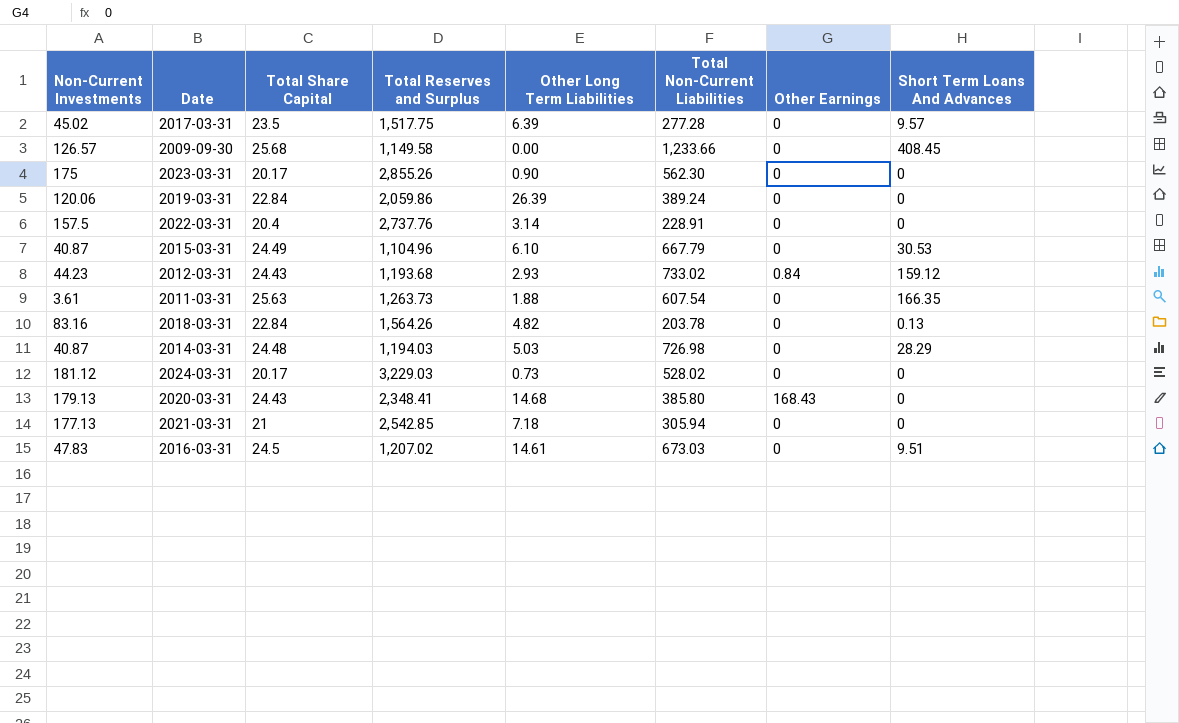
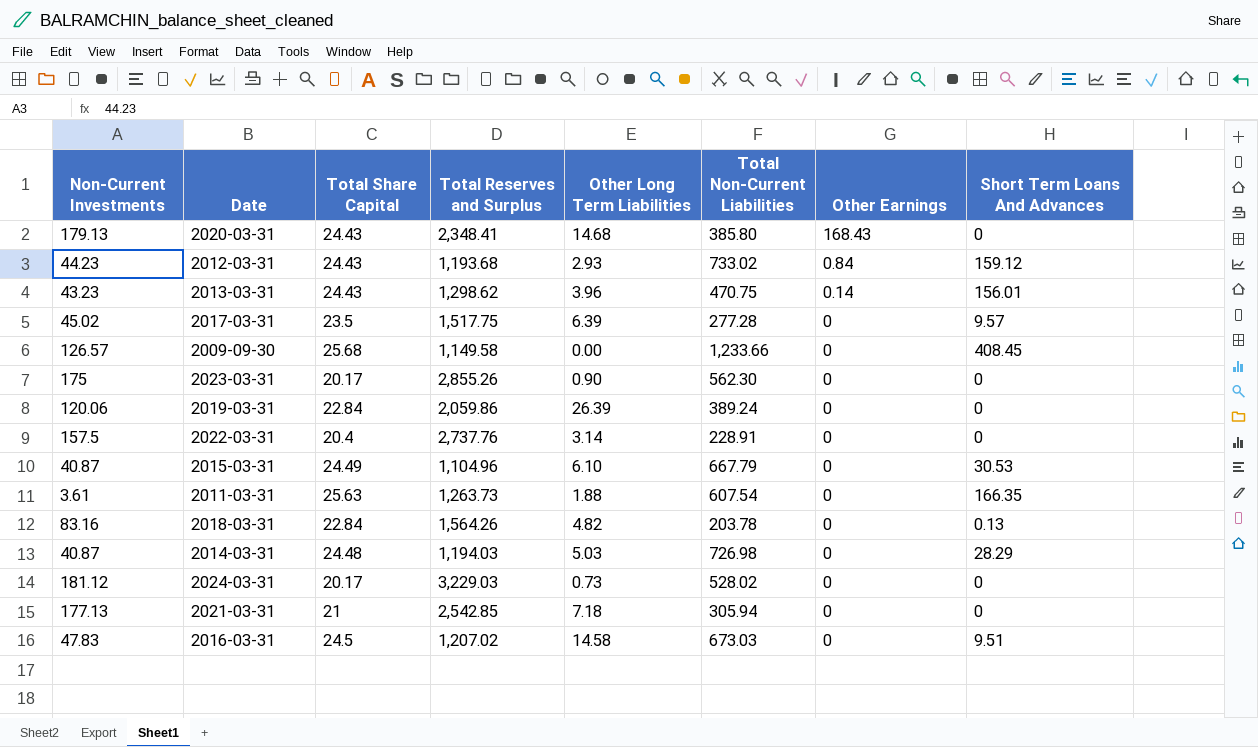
row order: none -> Other Earnings descending
row 2013-03-31: none -> 43.23 | 24.43 | 1,298.62 | 3.96 | 470.75 | 0.14 | 156.01
2016-03-31 | Other Long Term Liabilities: 14.61 -> 14.58

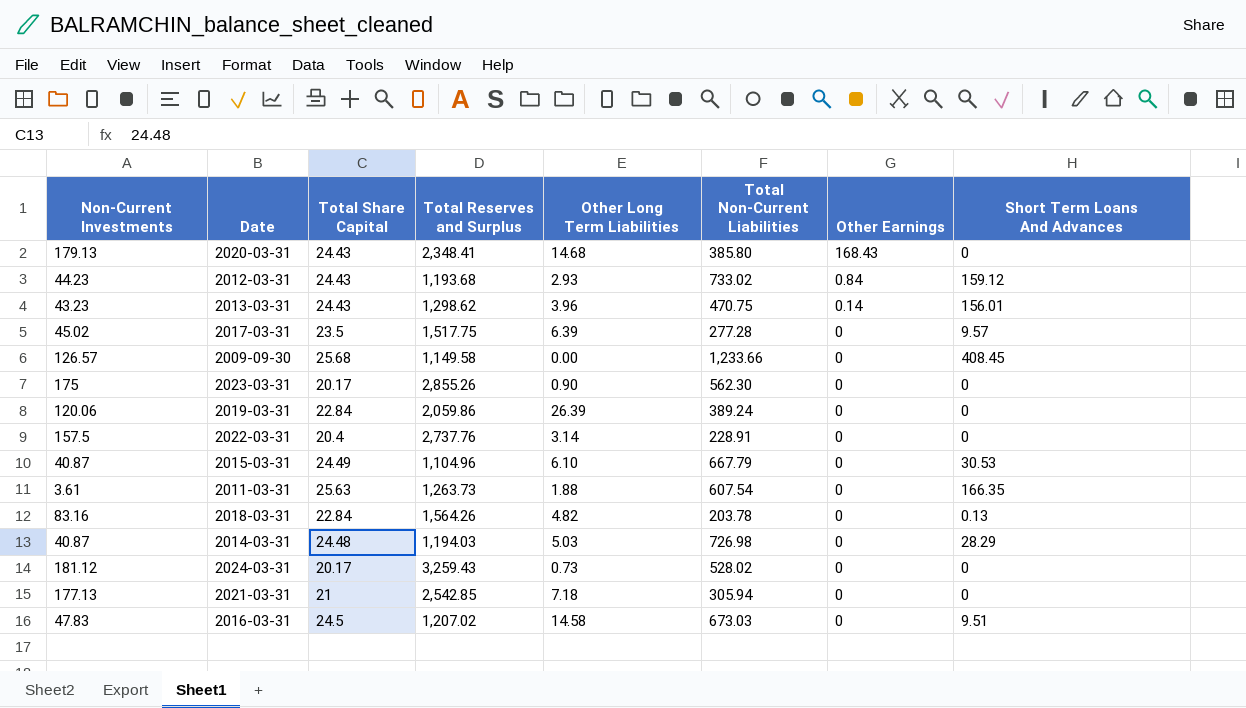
2024-03-31 | Total Reserves and Surplus: 3,229.03 -> 3,259.43

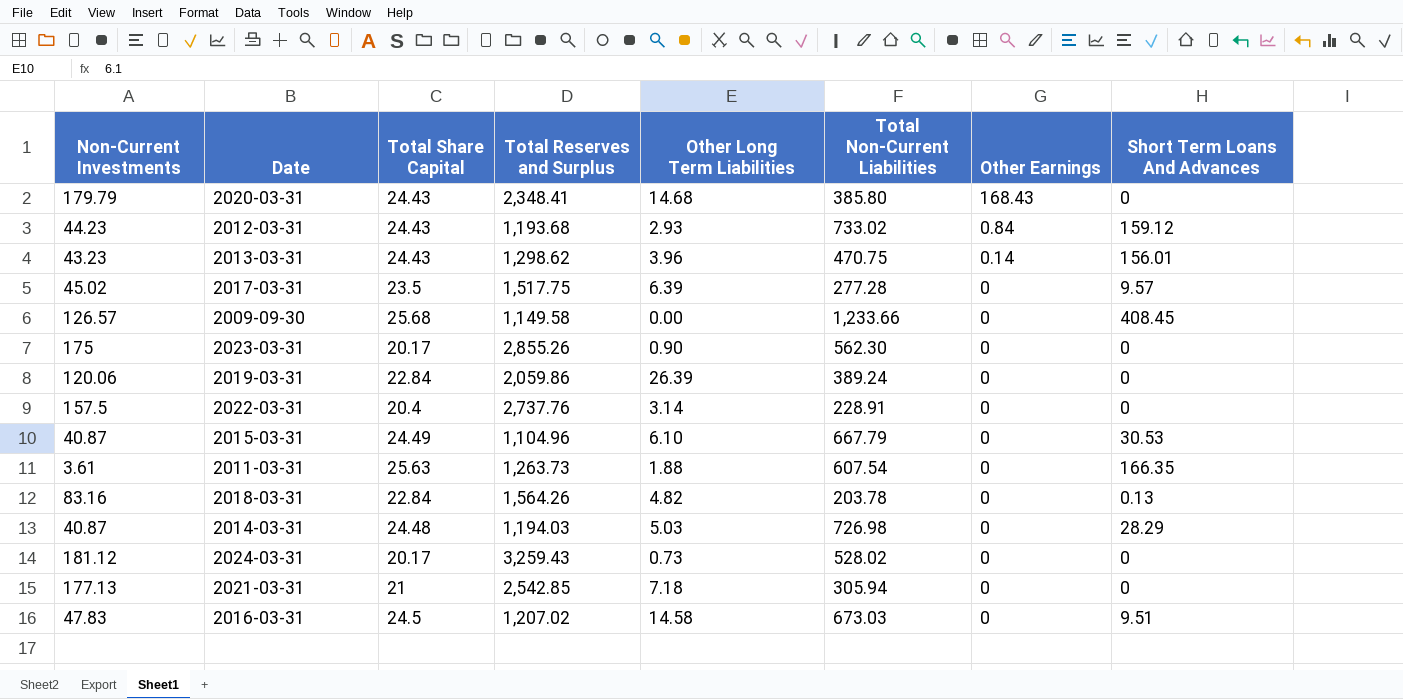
2020-03-31 | Non-Current Investments: 179.13 -> 179.79

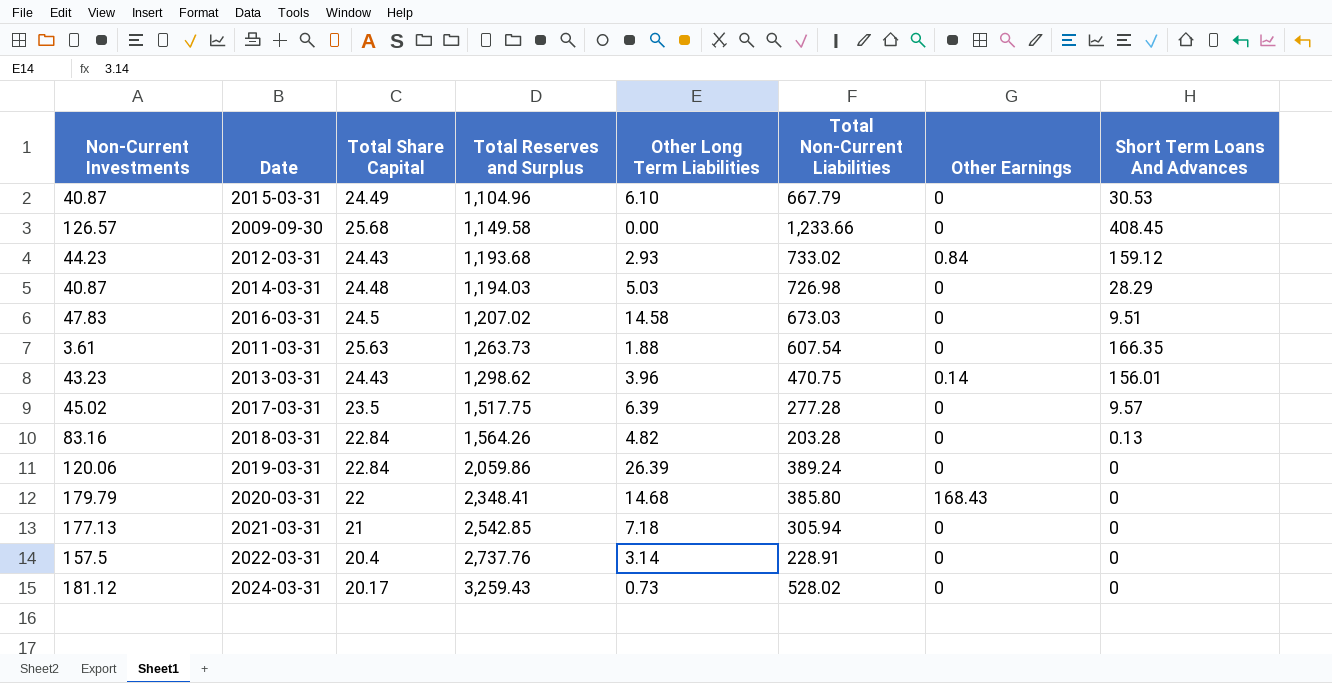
row order: Other Earnings descending -> Total Reserves and Surplus ascending
row 2023-03-31: 175 | 20.17 | 2,855.26 | 0.90 | 562.30 | 0 | 0 -> none
2018-03-31 | Total Non-Current Liabilities: 203.78 -> 203.28
2020-03-31 | Total Share Capital: 24.43 -> 22

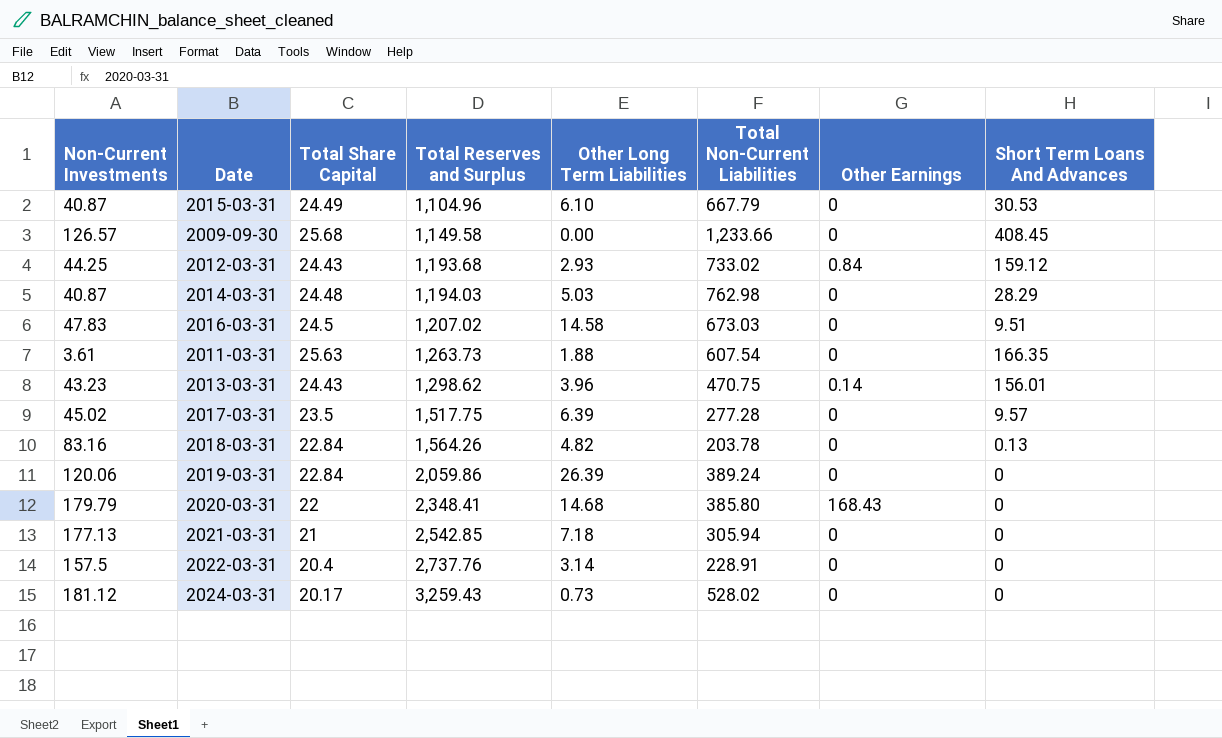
2012-03-31 | Non-Current Investments: 44.23 -> 44.25
2014-03-31 | Total Non-Current Liabilities: 726.98 -> 762.98
2018-03-31 | Total Non-Current Liabilities: 203.28 -> 203.78

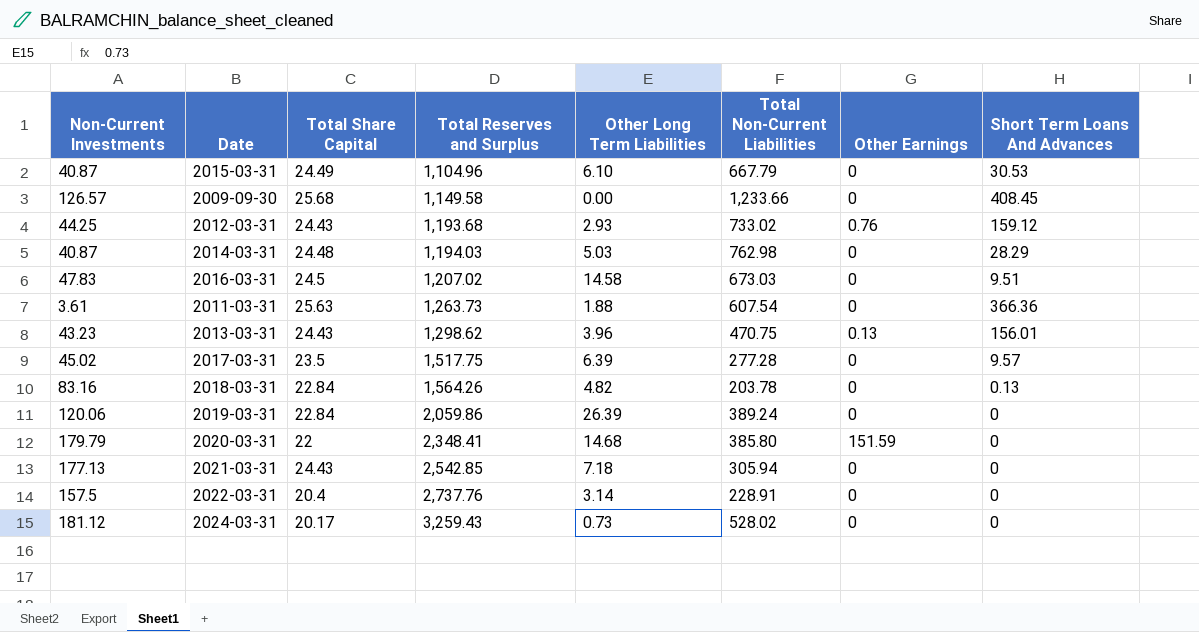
2012-03-31 | Other Earnings: 0.84 -> 0.76
2011-03-31 | Short Term Loans And Advances: 166.35 -> 366.36
2013-03-31 | Other Earnings: 0.14 -> 0.13
2020-03-31 | Other Earnings: 168.43 -> 151.59
2021-03-31 | Total Share Capital: 21 -> 24.43

